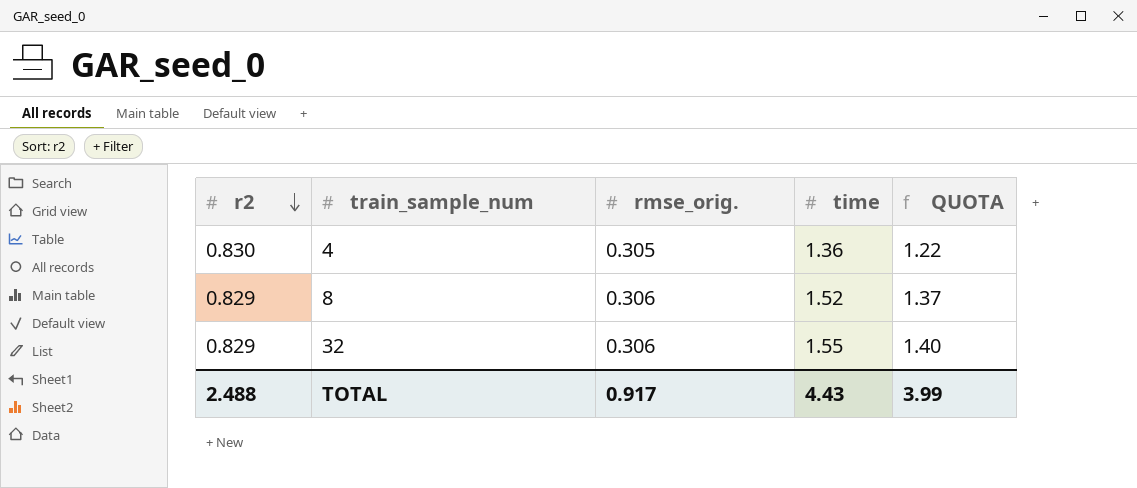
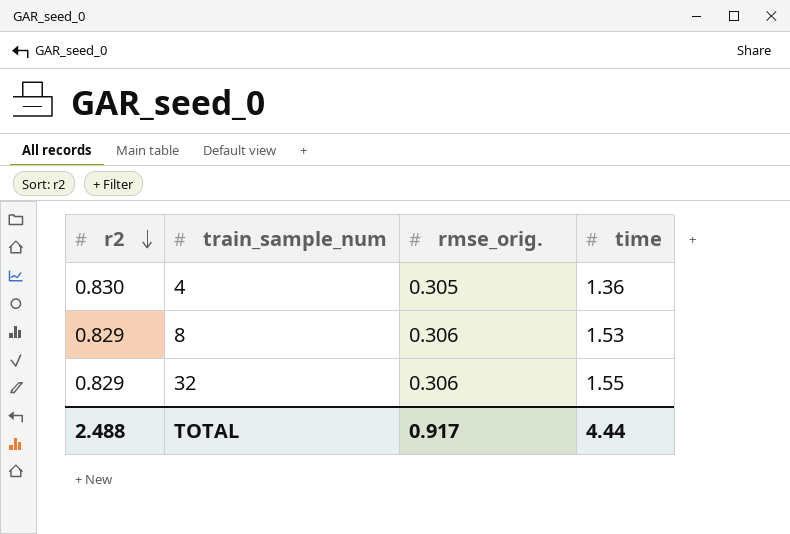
column QUOTA | formula: [time] * 0.9 -> none
8 | time: 1.52 -> 1.53
TOTAL | time: 4.43 -> 4.44

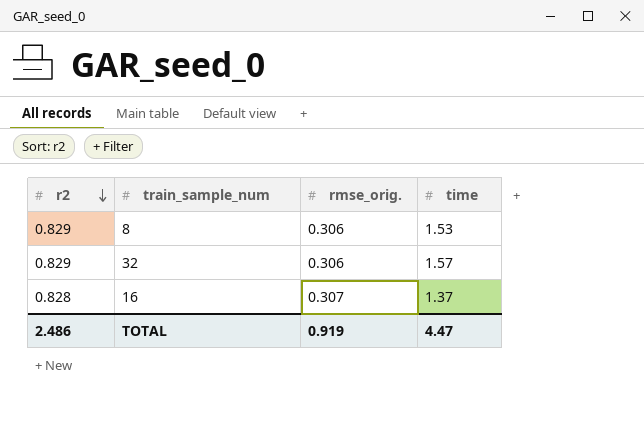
row 4: 0.830 | 0.305 | 1.36 -> none
32 | time: 1.55 -> 1.57
row 16: none -> 0.828 | 0.307 | 1.37
TOTAL | r2: 2.488 -> 2.486
TOTAL | rmse_orig.: 0.917 -> 0.919
TOTAL | time: 4.44 -> 4.47

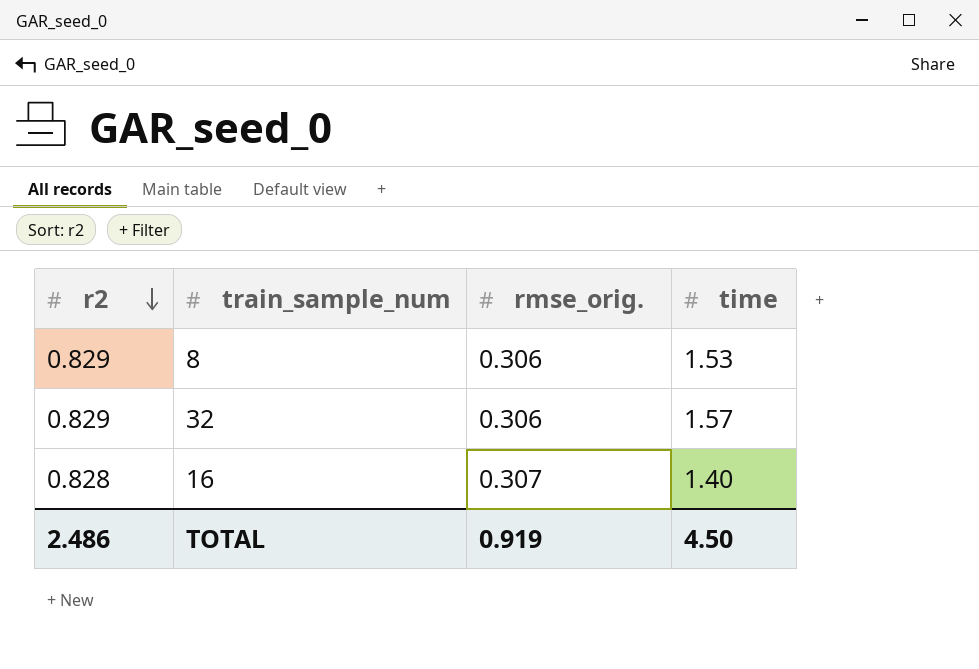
16 | time: 1.37 -> 1.40
TOTAL | time: 4.47 -> 4.50

